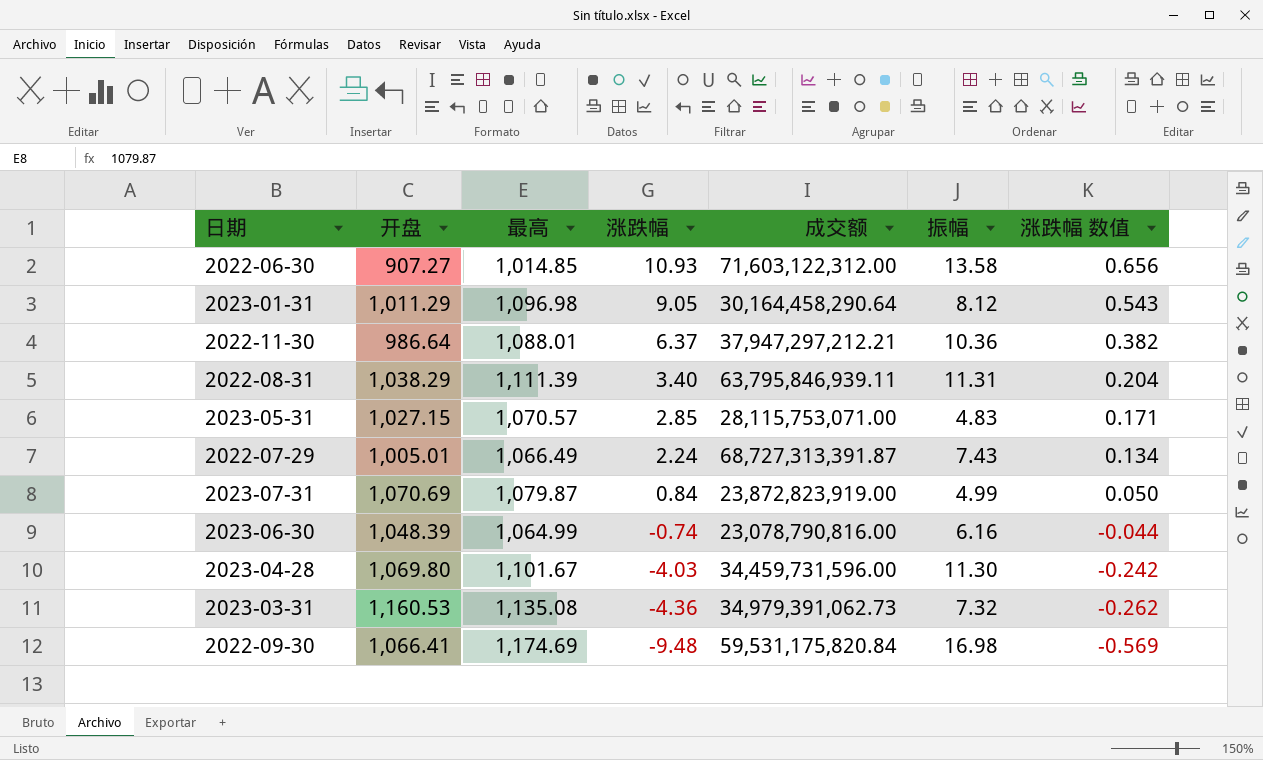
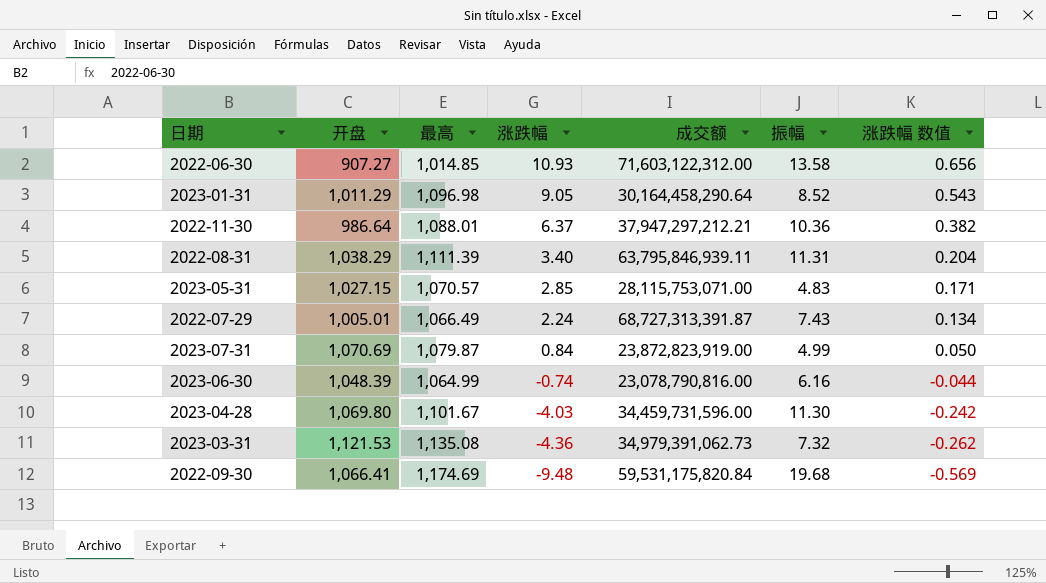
2023-01-31 | 振幅: 8.12 -> 8.52
2023-03-31 | 开盘: 1,160.53 -> 1,121.53
2022-09-30 | 振幅: 16.98 -> 19.68

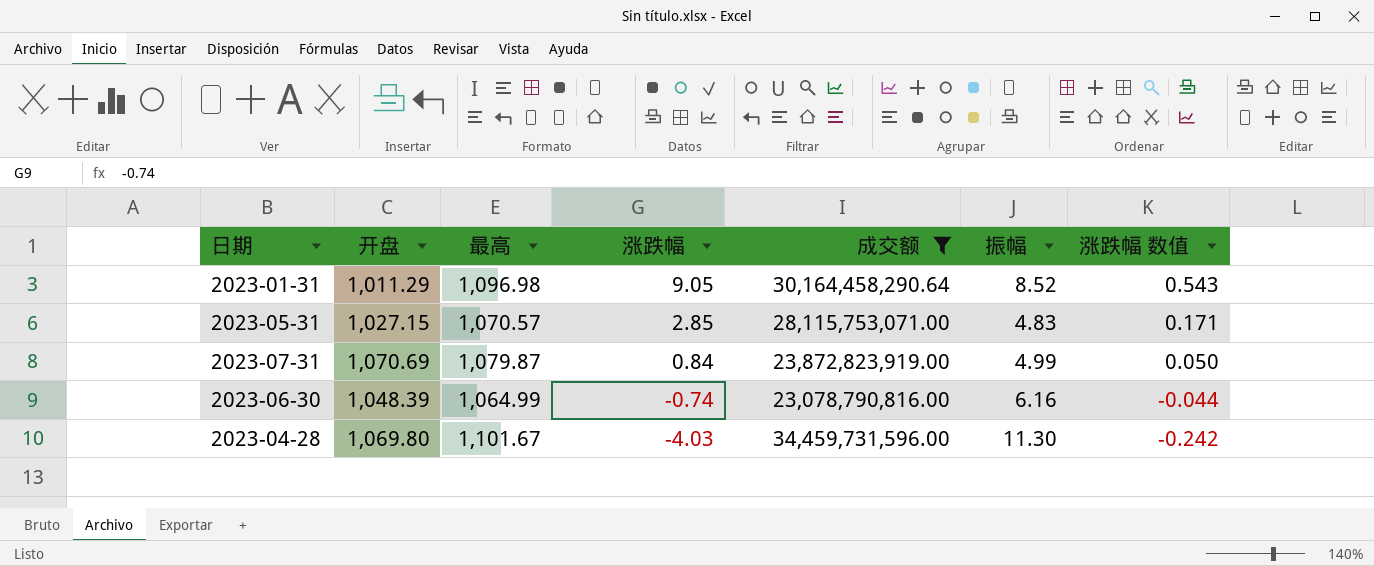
filter: none -> 成交额 <= 34,459,731,596.00

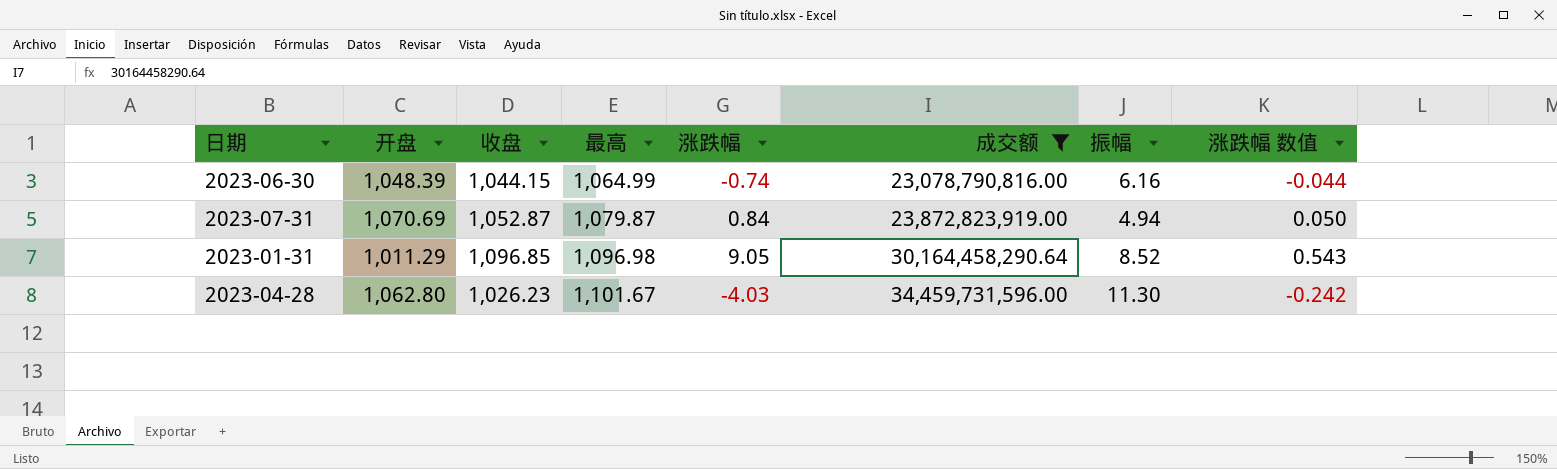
row order: 涨跌幅 descending -> 最高 ascending
column 收盘 | position: none -> 3
row 2023-05-31: 1,027.15 | 1,070.57 | 2.85 | 28,115,753,071.00 | 4.83 | 0.171 -> none
2023-07-31 | 振幅: 4.99 -> 4.94
2023-04-28 | 开盘: 1,069.80 -> 1,062.80

